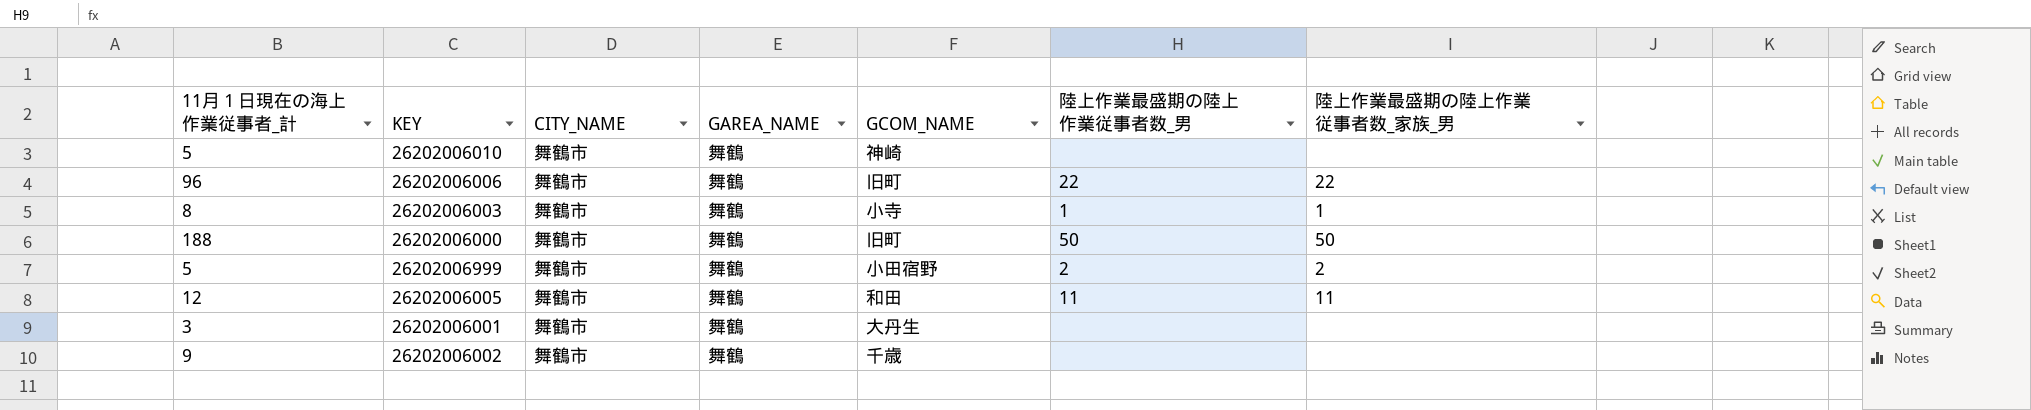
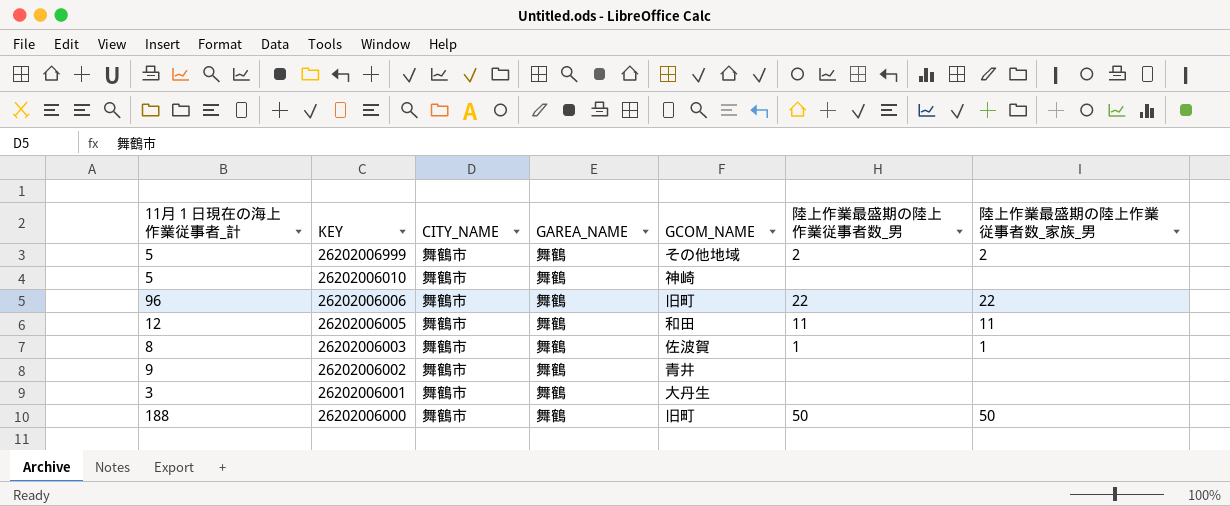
row order: none -> KEY descending
26202006999 | GCOM_NAME: 小田宿野 -> その他地域
26202006003 | GCOM_NAME: 小寺 -> 佐波賀
26202006002 | GCOM_NAME: 千歳 -> 青井

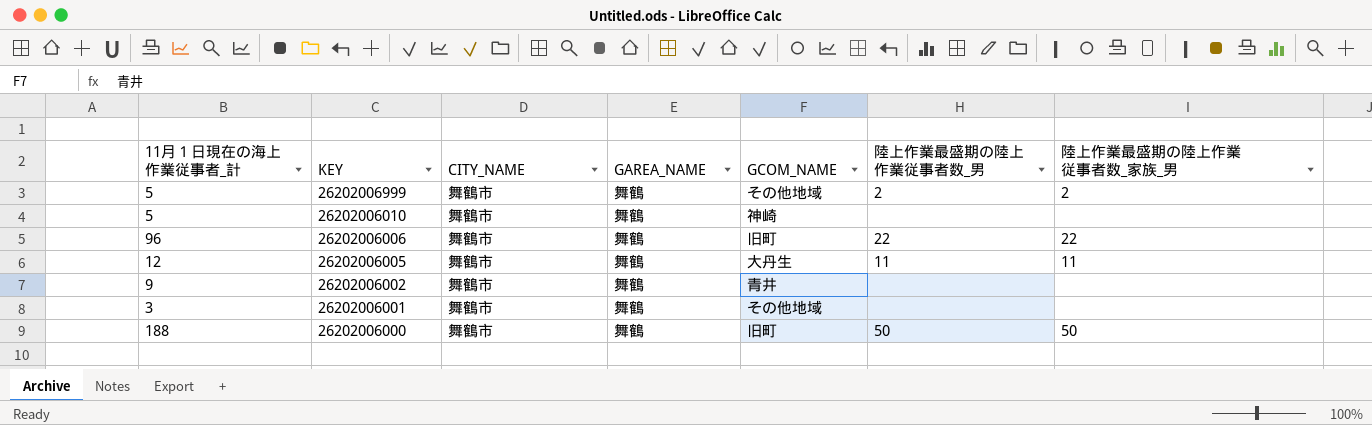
row 26202006003: 8 | 舞鶴市 | 舞鶴 | 佐波賀 | 1 | 1 -> none
26202006005 | GCOM_NAME: 和田 -> 大丹生
26202006001 | GCOM_NAME: 大丹生 -> その他地域

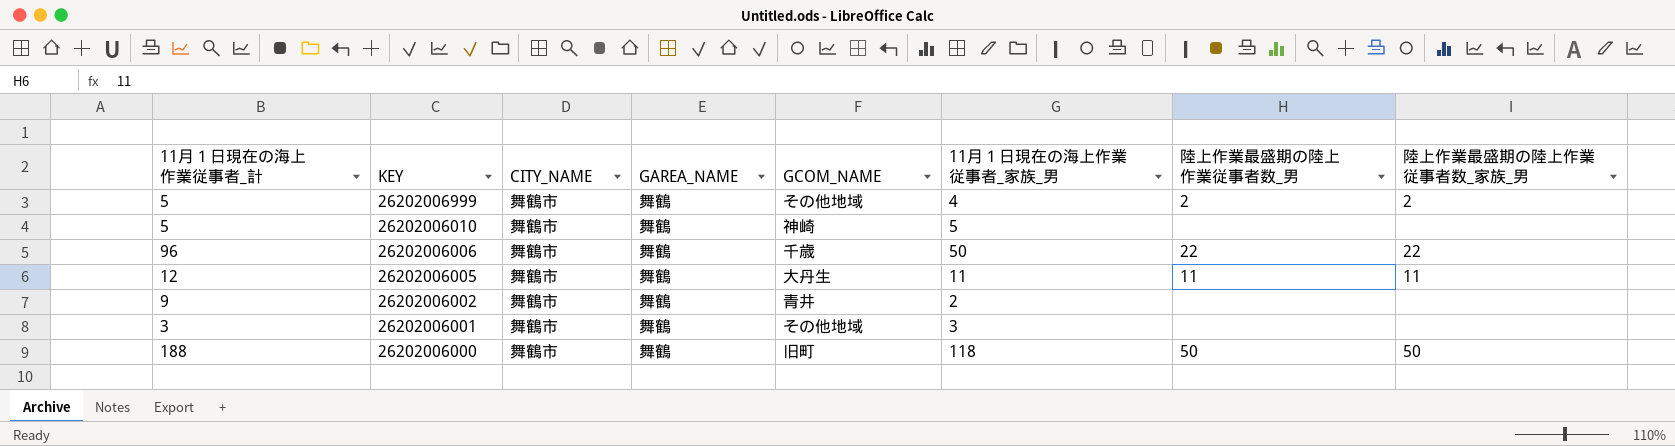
column 11月１日現在の海上作業従事者_家族_男 | position: none -> 6
26202006006 | GCOM_NAME: 旧町 -> 千歳

